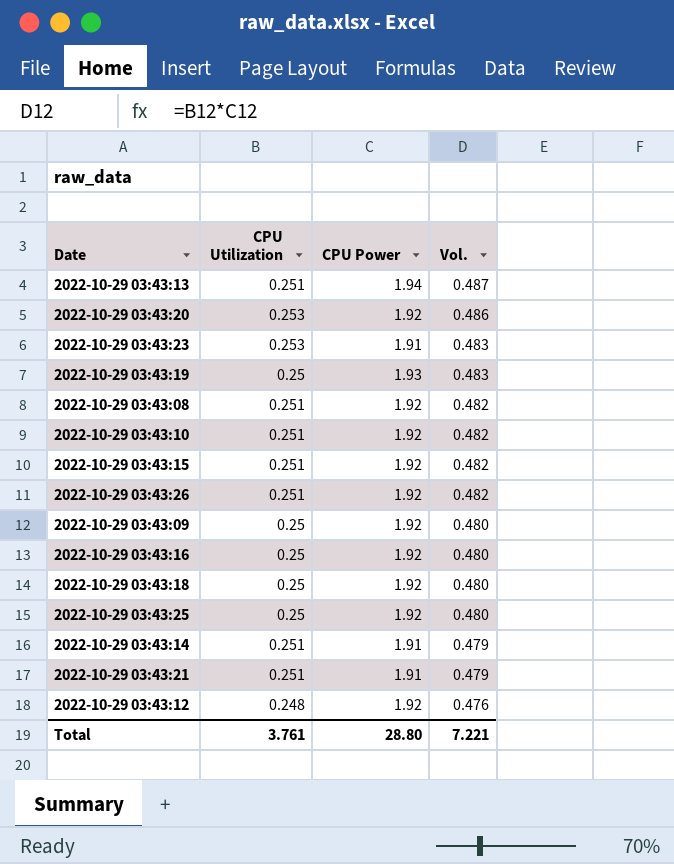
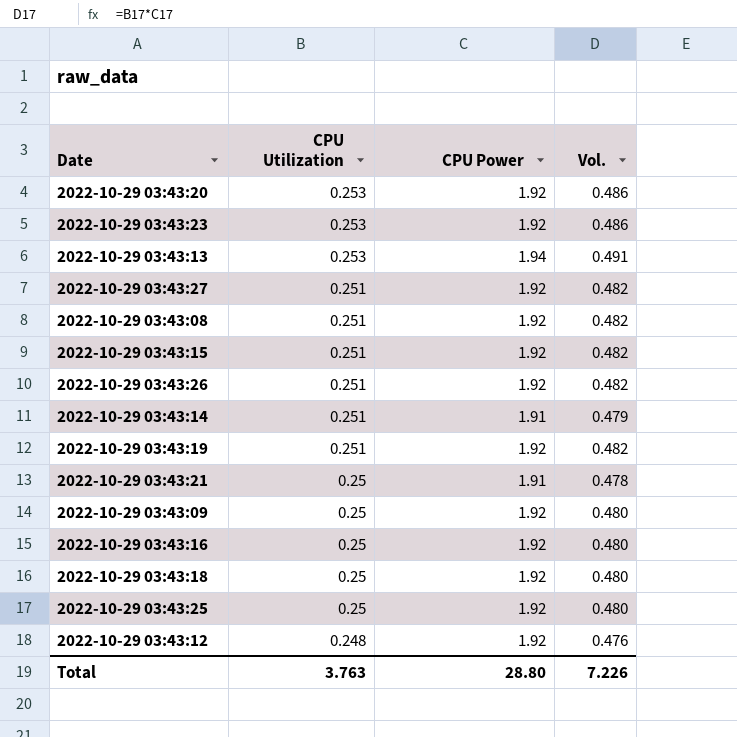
row order: Vol. descending -> CPU Utilization descending
row 2022-10-29 03:43:10: 0.251 | 1.92 | 0.482 -> none
2022-10-29 03:43:23 | CPU Power: 1.91 -> 1.92
2022-10-29 03:43:23 | Vol.: 0.483 -> 0.486
2022-10-29 03:43:13 | CPU Utilization: 0.251 -> 0.253
2022-10-29 03:43:13 | Vol.: 0.487 -> 0.491
row 2022-10-29 03:43:27: none -> 0.251 | 1.92 | 0.482
2022-10-29 03:43:19 | CPU Utilization: 0.25 -> 0.251
2022-10-29 03:43:19 | CPU Power: 1.93 -> 1.92
2022-10-29 03:43:19 | Vol.: 0.483 -> 0.482
2022-10-29 03:43:21 | CPU Utilization: 0.251 -> 0.25
2022-10-29 03:43:21 | Vol.: 0.479 -> 0.478
Total | CPU Utilization: 3.761 -> 3.763
Total | Vol.: 7.221 -> 7.226

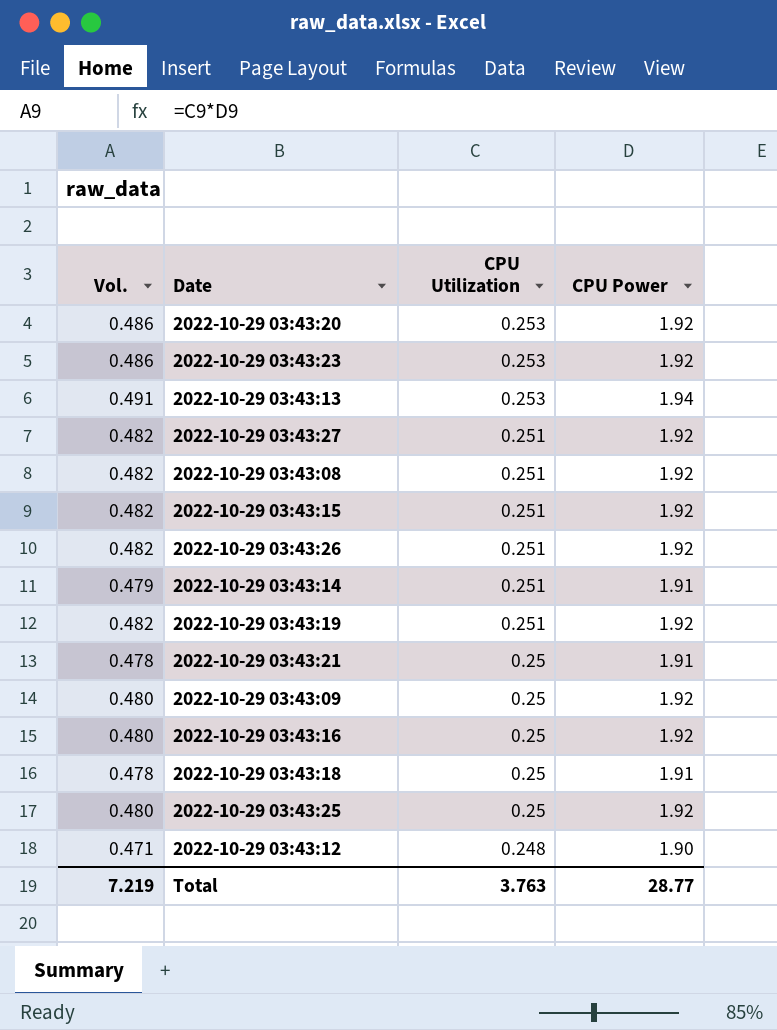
column Vol. | position: 4 -> 1
2022-10-29 03:43:18 | Vol.: 0.480 -> 0.478
2022-10-29 03:43:18 | CPU Power: 1.92 -> 1.91
2022-10-29 03:43:12 | Vol.: 0.476 -> 0.471
2022-10-29 03:43:12 | CPU Power: 1.92 -> 1.90
Total | Vol.: 7.226 -> 7.219
Total | CPU Power: 28.80 -> 28.77

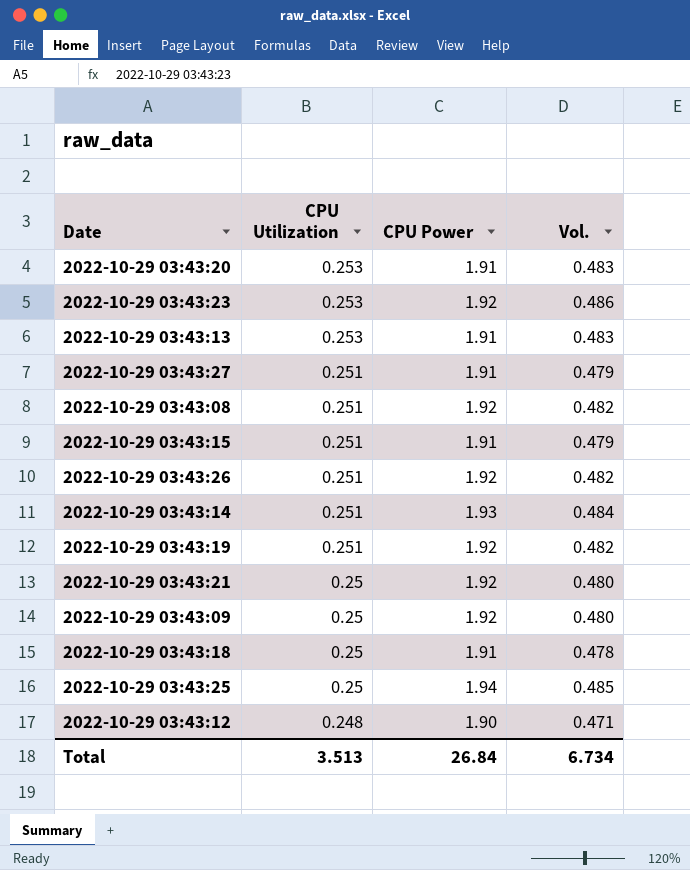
column Vol. | position: 1 -> 4
row 2022-10-29 03:43:16: 0.480 | 0.25 | 1.92 -> none
2022-10-29 03:43:20 | CPU Power: 1.92 -> 1.91
2022-10-29 03:43:20 | Vol.: 0.486 -> 0.483
2022-10-29 03:43:13 | CPU Power: 1.94 -> 1.91
2022-10-29 03:43:13 | Vol.: 0.491 -> 0.483
2022-10-29 03:43:27 | CPU Power: 1.92 -> 1.91
2022-10-29 03:43:27 | Vol.: 0.482 -> 0.479
2022-10-29 03:43:15 | CPU Power: 1.92 -> 1.91
2022-10-29 03:43:15 | Vol.: 0.482 -> 0.479
2022-10-29 03:43:14 | CPU Power: 1.91 -> 1.93
2022-10-29 03:43:14 | Vol.: 0.479 -> 0.484
2022-10-29 03:43:21 | CPU Power: 1.91 -> 1.92
2022-10-29 03:43:21 | Vol.: 0.478 -> 0.480
2022-10-29 03:43:25 | CPU Power: 1.92 -> 1.94
2022-10-29 03:43:25 | Vol.: 0.480 -> 0.485
Total | CPU Utilization: 3.763 -> 3.513
Total | CPU Power: 28.77 -> 26.84
Total | Vol.: 7.219 -> 6.734

